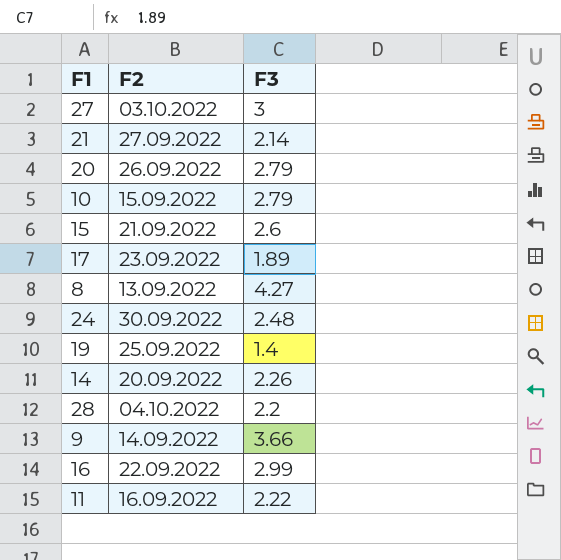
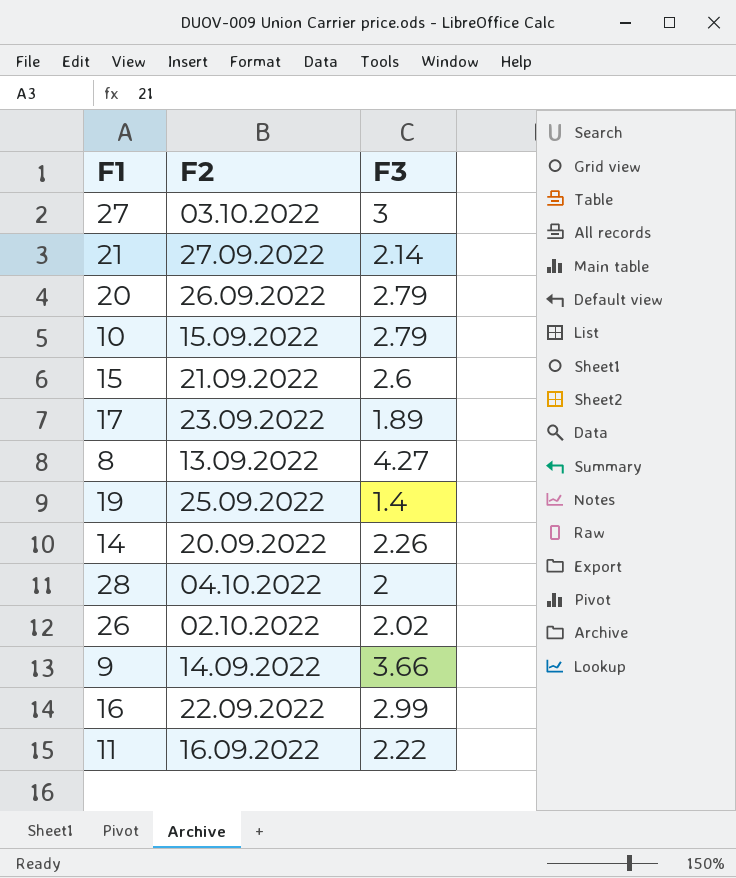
row 24: 30.09.2022 | 2.48 -> none
28 | F3: 2.2 -> 2
row 26: none -> 02.10.2022 | 2.02

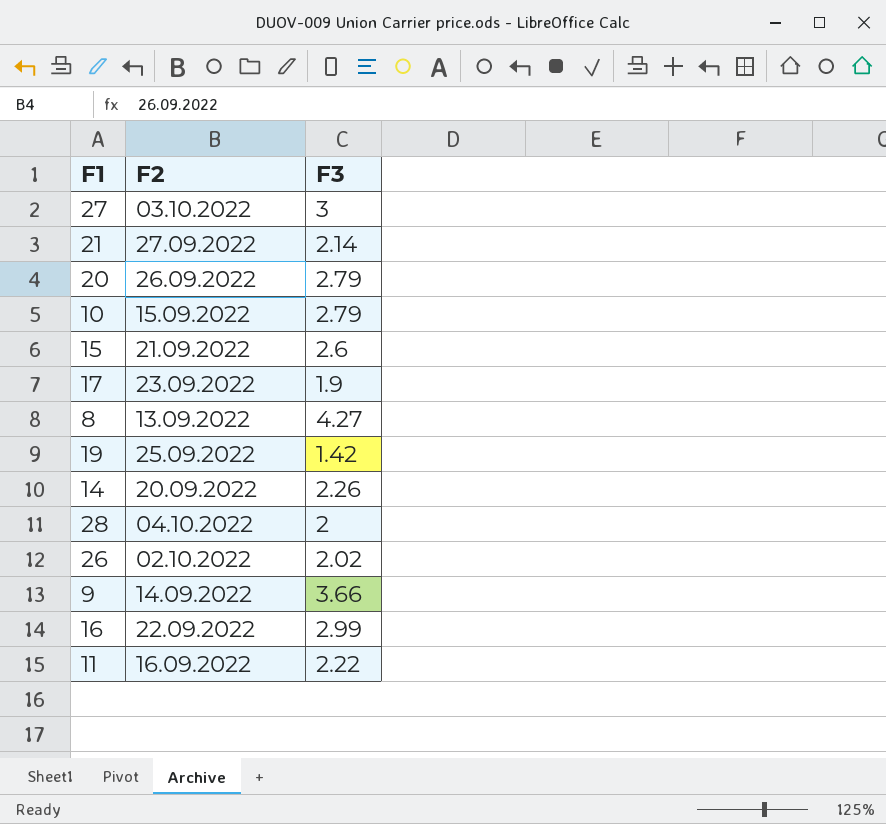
17 | F3: 1.89 -> 1.9
19 | F3: 1.4 -> 1.42

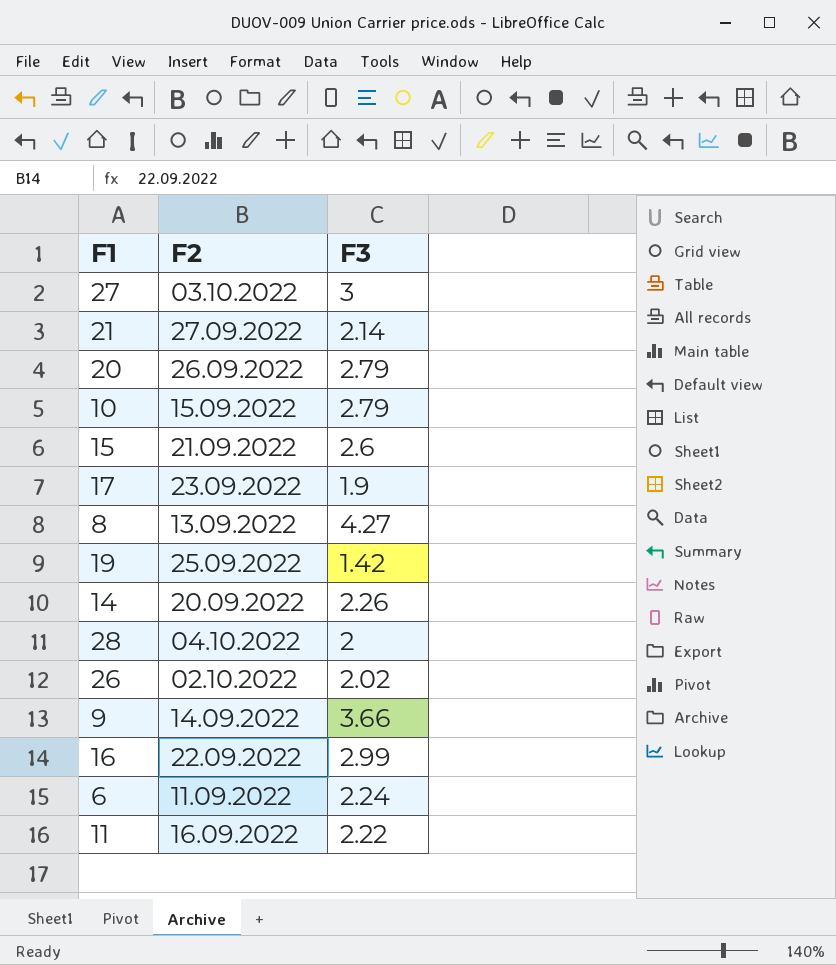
row 6: none -> 11.09.2022 | 2.24

